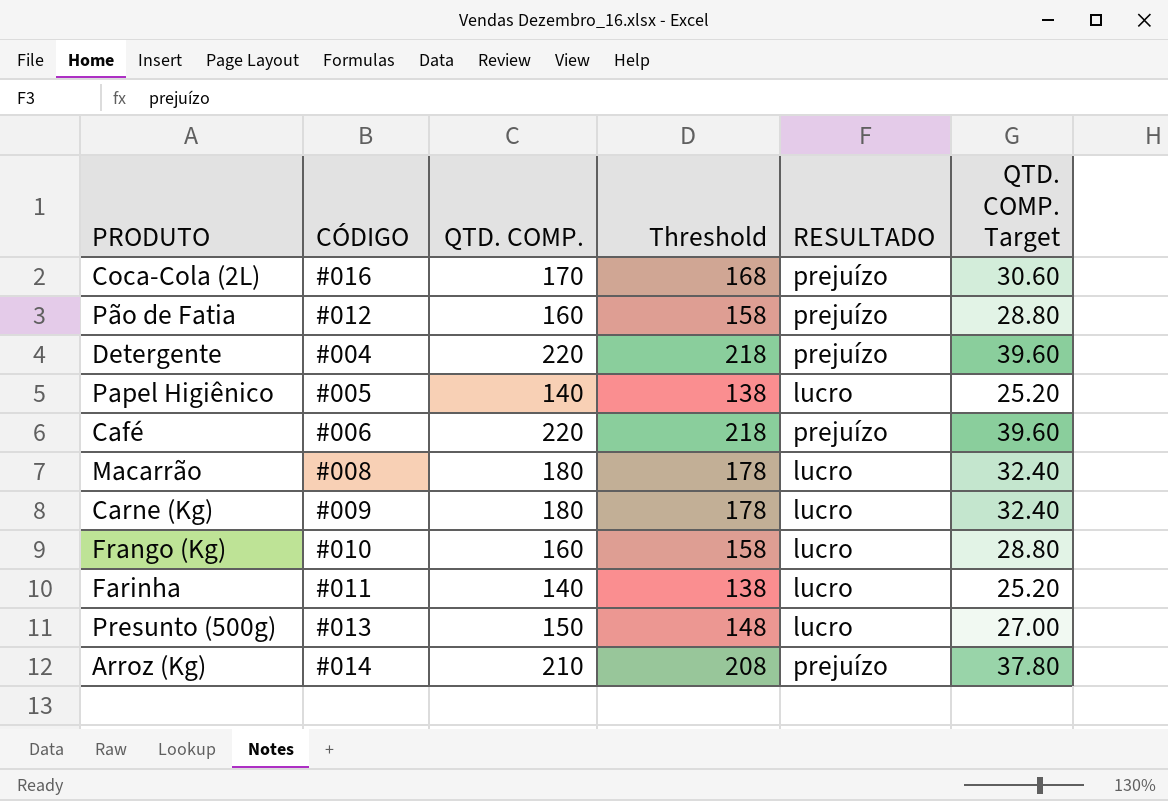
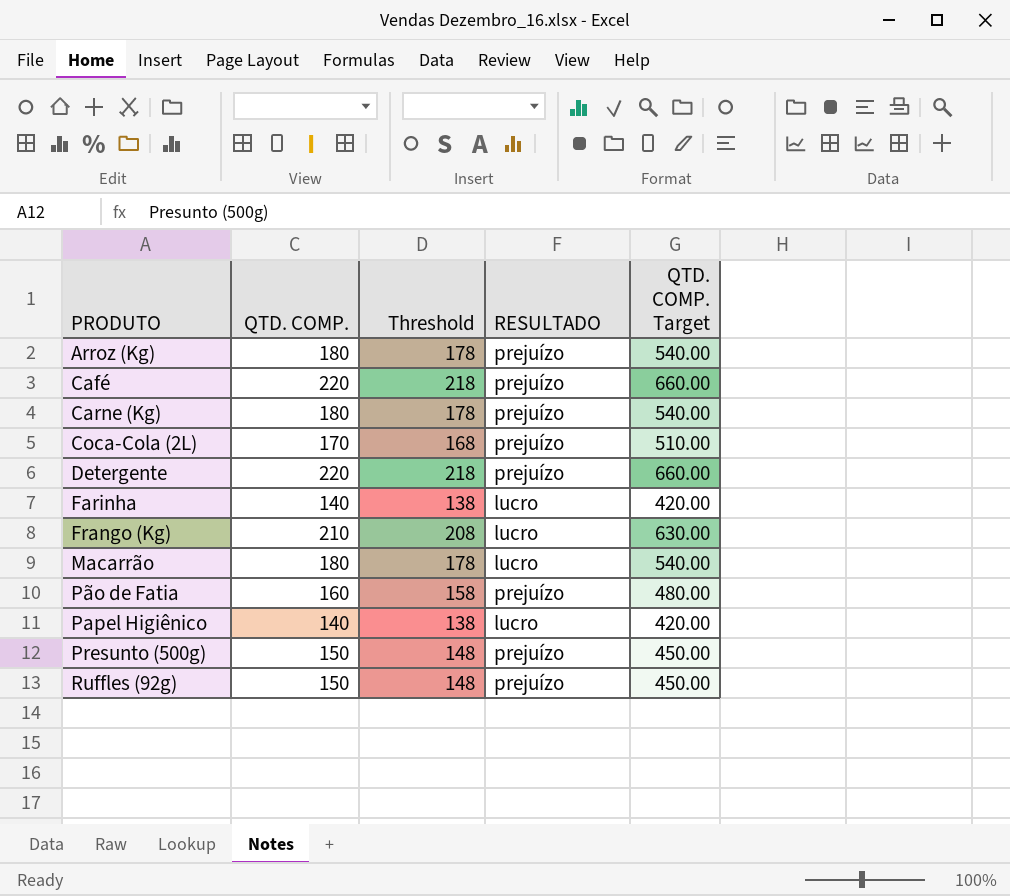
row order: none -> PRODUTO ascending
column CÓDIGO | position: 2 -> none
column QTD. COMP. Target | formula: [QTD. COMP.] * 0.18 -> [QTD. COMP.] * 3
Arroz (Kg) | QTD. COMP.: 210 -> 180
Arroz (Kg) | Threshold: 208 -> 178
Carne (Kg) | RESULTADO: lucro -> prejuízo
Frango (Kg) | QTD. COMP.: 160 -> 210
Frango (Kg) | Threshold: 158 -> 208
Presunto (500g) | RESULTADO: lucro -> prejuízo
row Ruffles (92g): none -> 150 | 148 | prejuízo | 450.00

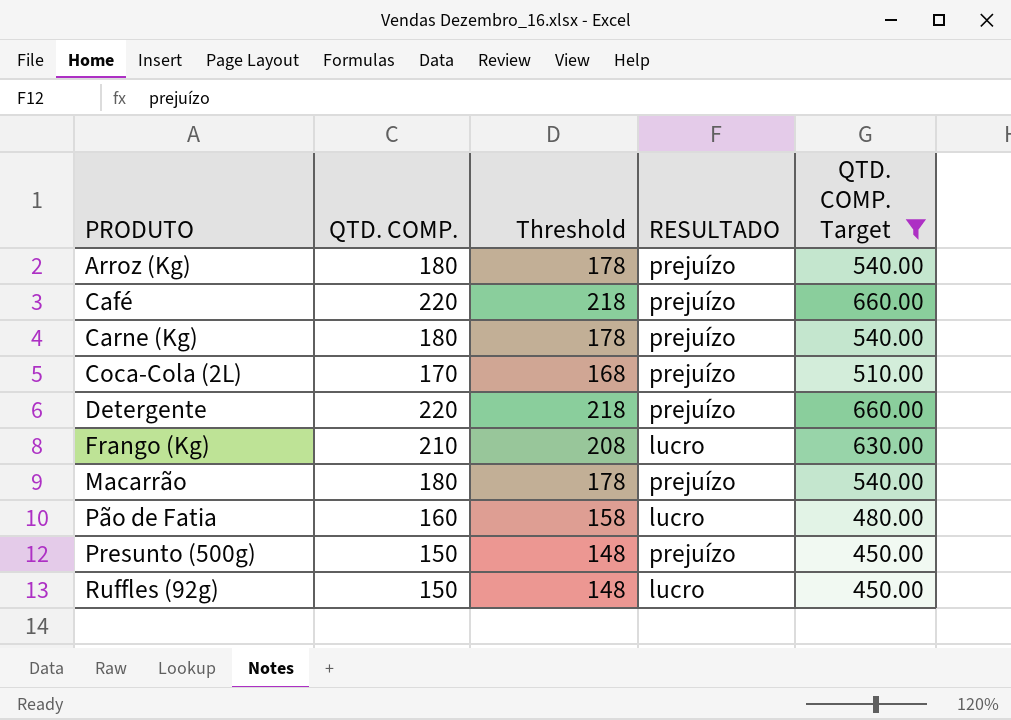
filter: none -> QTD. COMP. Target != 420.00
Macarrão | RESULTADO: lucro -> prejuízo
Pão de Fatia | RESULTADO: prejuízo -> lucro
Ruffles (92g) | RESULTADO: prejuízo -> lucro

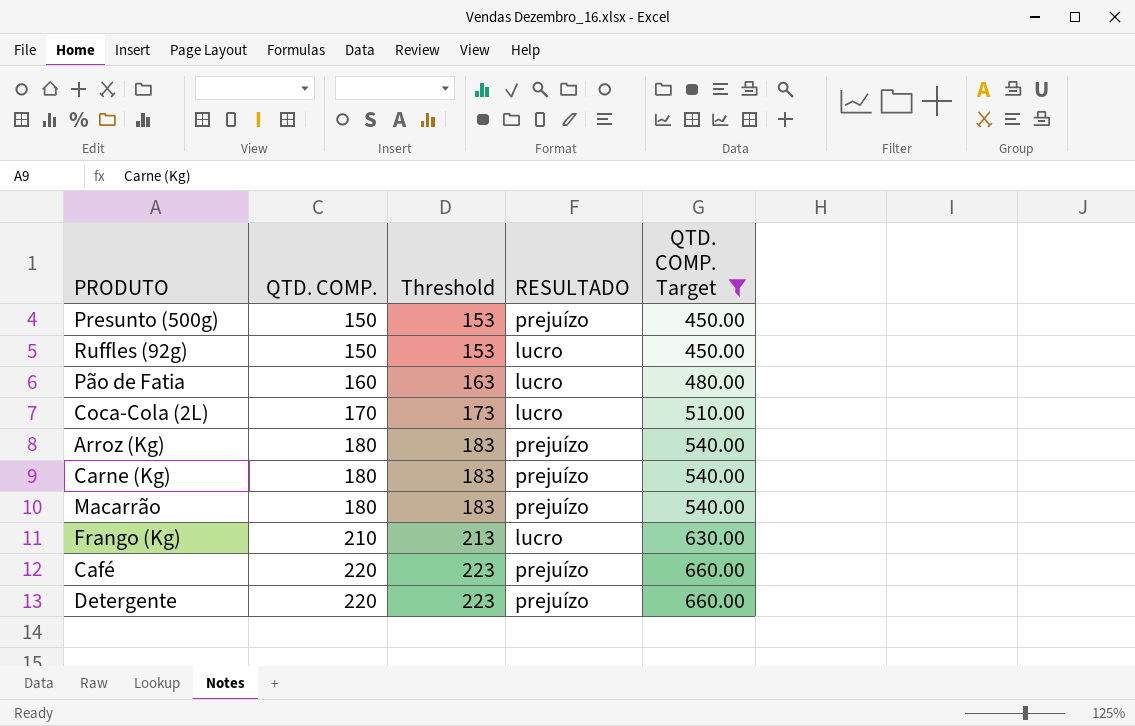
row order: PRODUTO ascending -> QTD. COMP. ascending
column Threshold | formula: [QTD. COMP.] - 2 -> [QTD. COMP.] + 3
Coca-Cola (2L) | RESULTADO: prejuízo -> lucro

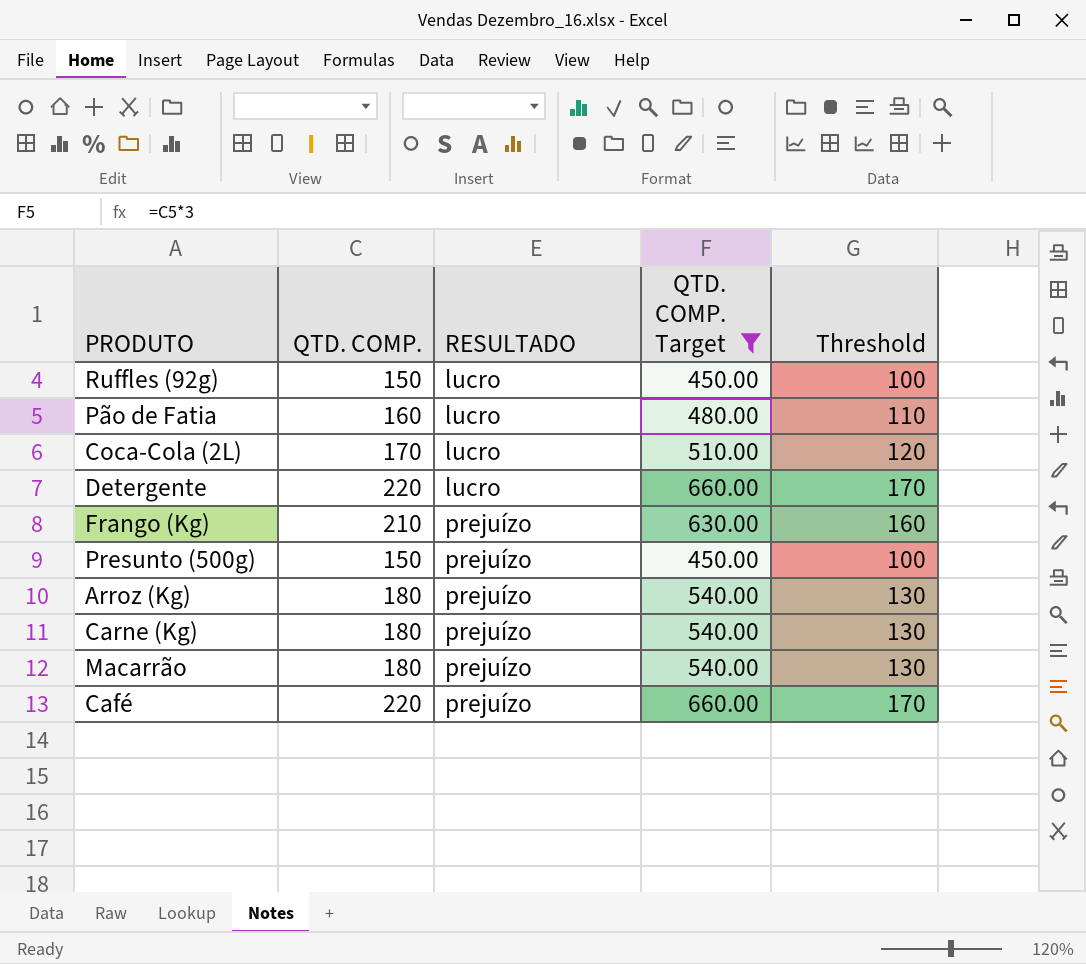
row order: QTD. COMP. ascending -> RESULTADO ascending
column Threshold | formula: [QTD. COMP.] + 3 -> [QTD. COMP.] - 50
column Threshold | position: 3 -> 5
Detergente | RESULTADO: prejuízo -> lucro
Frango (Kg) | RESULTADO: lucro -> prejuízo

